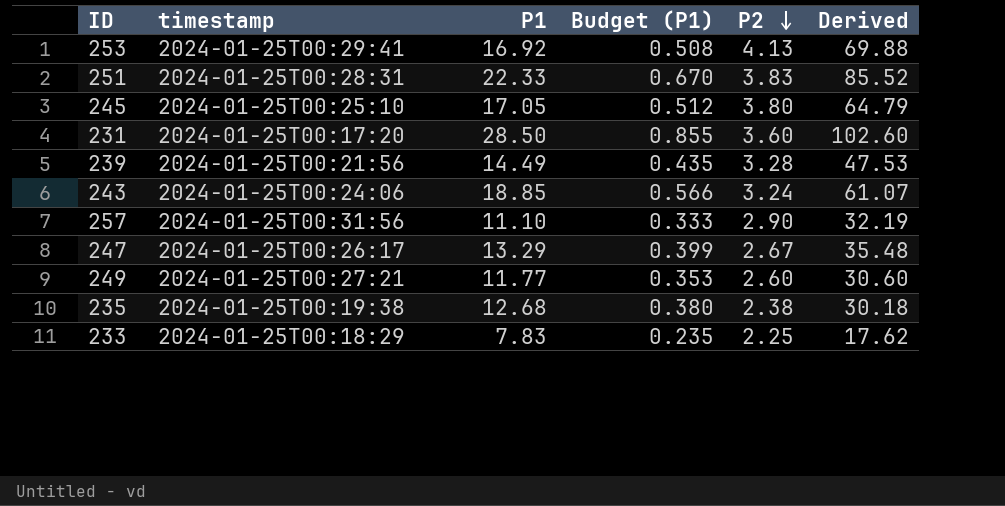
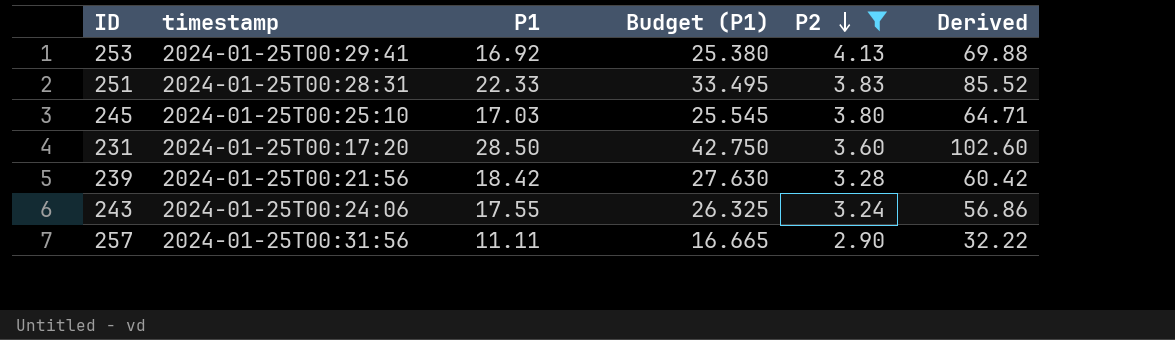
filter: none -> P2 >= 2.90
column Budget (P1) | formula: [P1] * 0.03 -> [P1] * 1.5
245 | P1: 17.05 -> 17.03
245 | Derived: 64.79 -> 64.71
239 | P1: 14.49 -> 18.42
239 | Derived: 47.53 -> 60.42
243 | P1: 18.85 -> 17.55
243 | Derived: 61.07 -> 56.86
257 | P1: 11.10 -> 11.11
257 | Derived: 32.19 -> 32.22

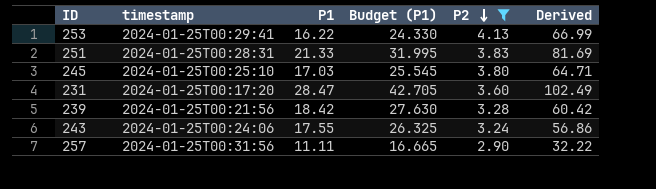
253 | P1: 16.92 -> 16.22
253 | Budget (P1): 25.380 -> 24.330
253 | Derived: 69.88 -> 66.99
251 | P1: 22.33 -> 21.33
251 | Budget (P1): 33.495 -> 31.995
251 | Derived: 85.52 -> 81.69
231 | P1: 28.50 -> 28.47
231 | Budget (P1): 42.750 -> 42.705
231 | Derived: 102.60 -> 102.49

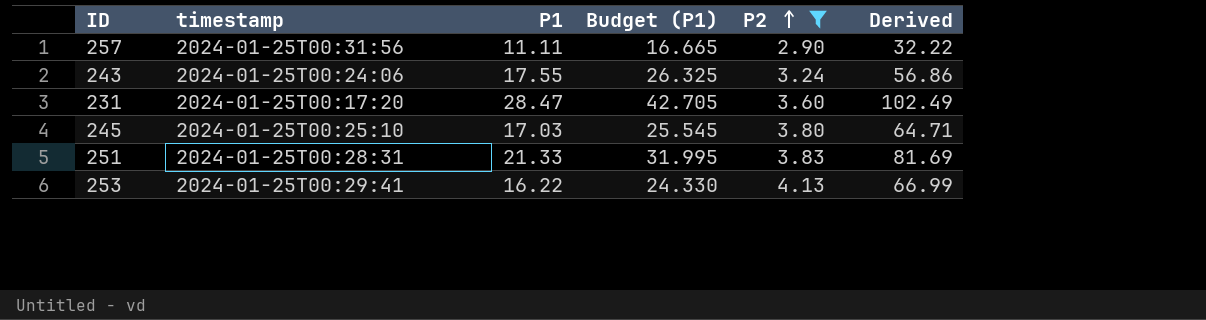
row order: P2 descending -> P2 ascending
row 239: 2024-01-25T00:21:56 | 18.42 | 27.630 | 3.28 | 60.42 -> none

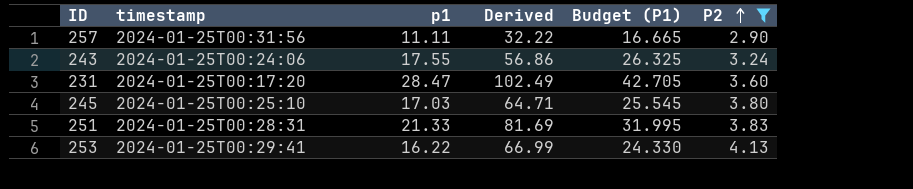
column name: P1 -> p1
column Derived | position: 6 -> 4

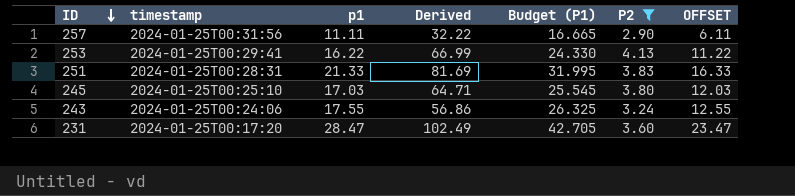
row order: P2 ascending -> ID descending
column OFFSET | formula: none -> [p1] - 5

